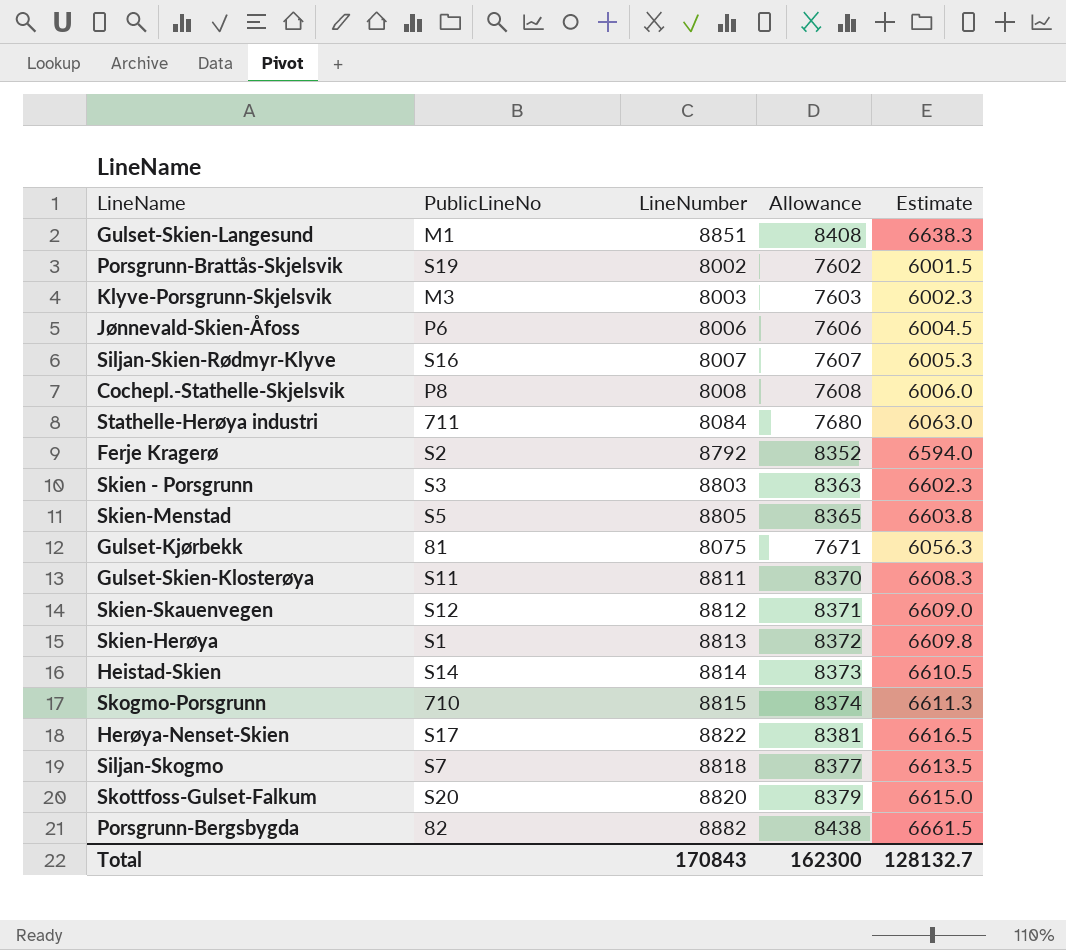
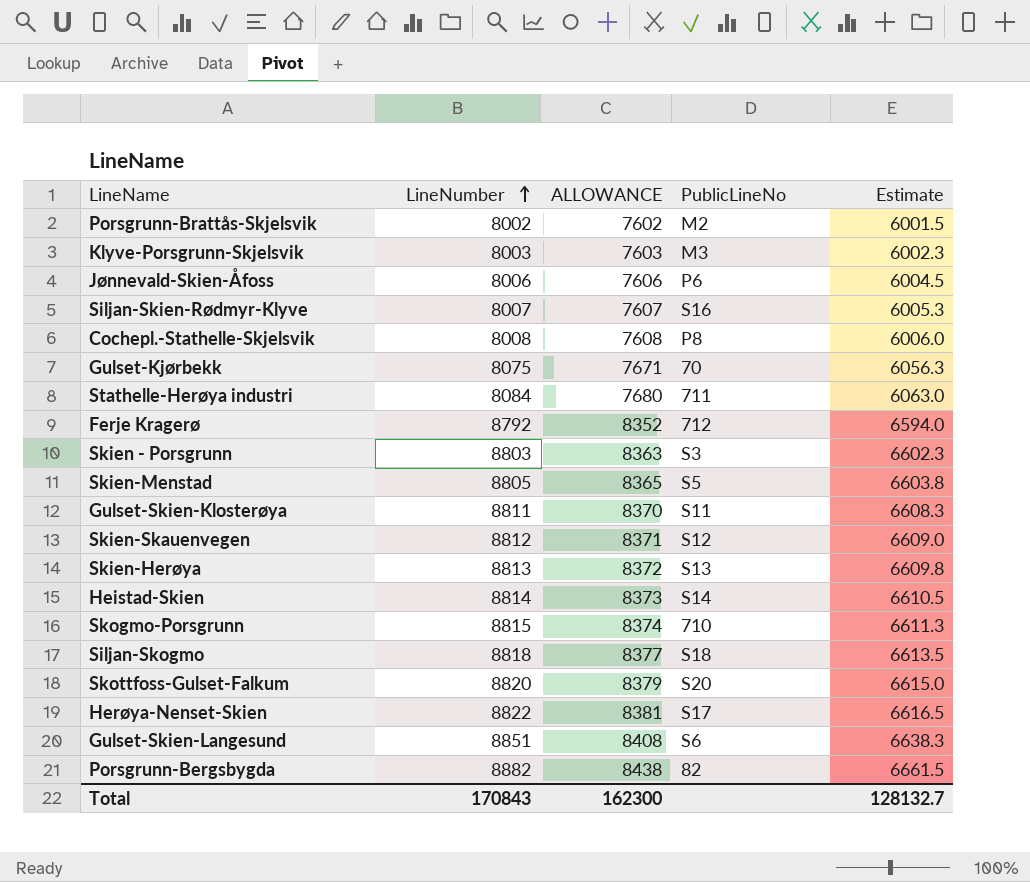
row order: none -> LineNumber ascending
column name: Allowance -> ALLOWANCE
column PublicLineNo | position: 2 -> 4
Porsgrunn-Brattås-Skjelsvik | PublicLineNo: S19 -> M2
Gulset-Kjørbekk | PublicLineNo: 81 -> 70
Ferje Kragerø | PublicLineNo: S2 -> 712
Skien-Herøya | PublicLineNo: S1 -> S13
Siljan-Skogmo | PublicLineNo: S7 -> S18
Gulset-Skien-Langesund | PublicLineNo: M1 -> S6

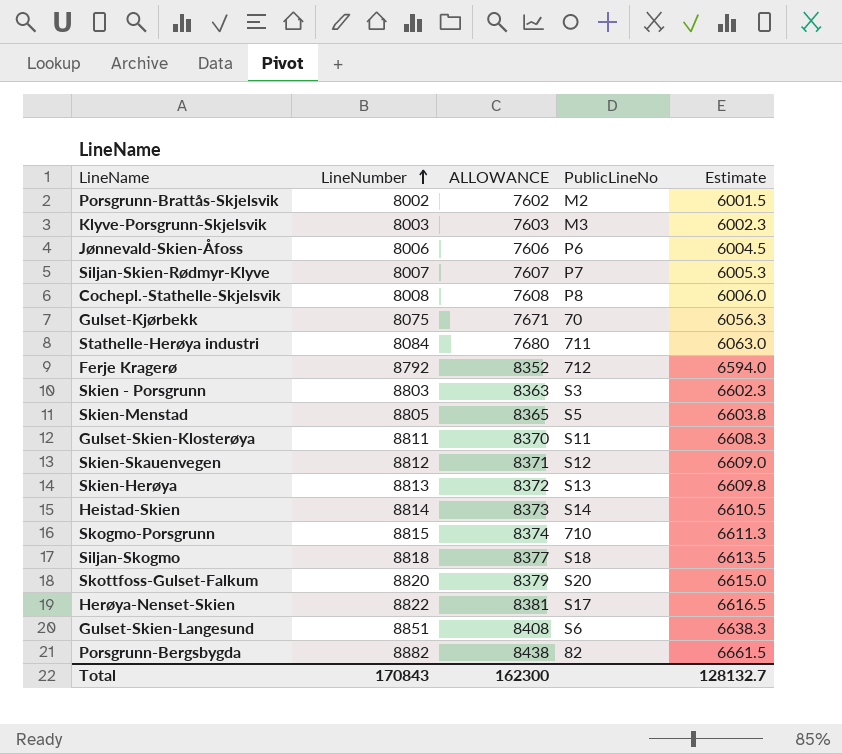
Siljan-Skien-Rødmyr-Klyve | PublicLineNo: S16 -> P7

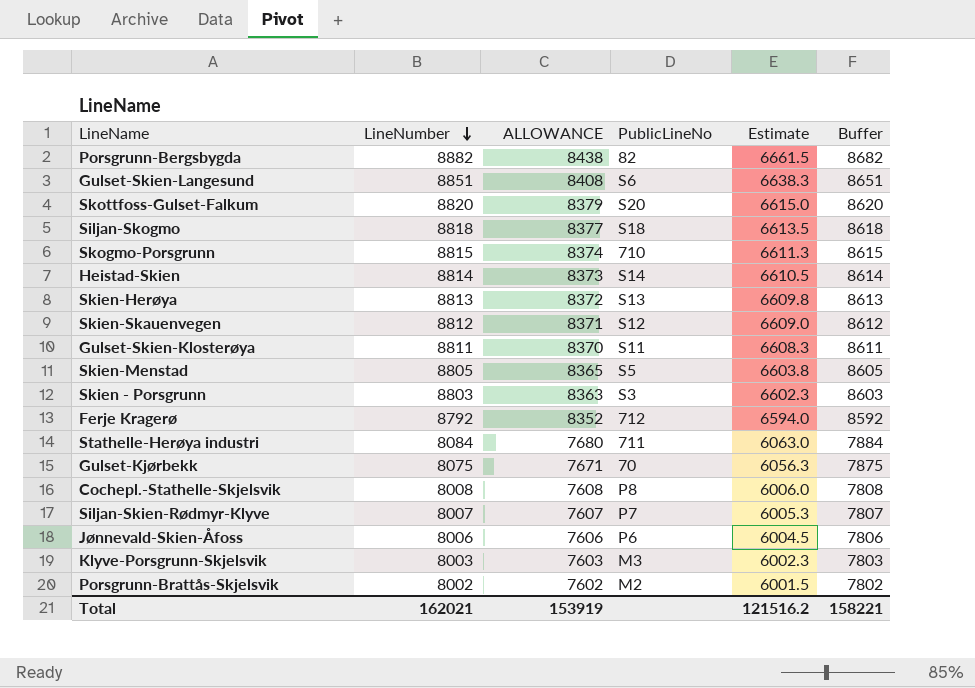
row order: LineNumber ascending -> LineNumber descending
column Buffer | formula: none -> [LineNumber] - 200
row Herøya-Nenset-Skien: 8822 | 8381 | S17 | 6616.5 -> none
Total | LineNumber: 170843 -> 162021
Total | ALLOWANCE: 162300 -> 153919
Total | Estimate: 128132.7 -> 121516.2

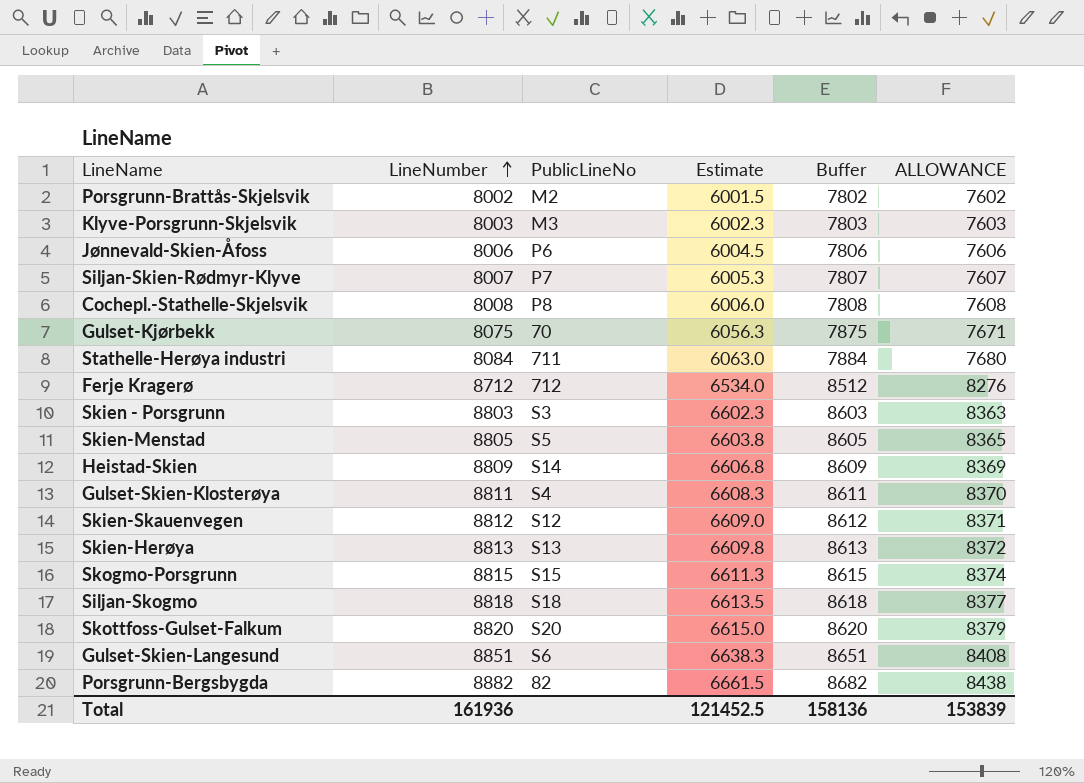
row order: LineNumber descending -> LineNumber ascending
column ALLOWANCE | position: 3 -> 6
Ferje Kragerø | LineNumber: 8792 -> 8712
Ferje Kragerø | Estimate: 6594.0 -> 6534.0
Ferje Kragerø | Buffer: 8592 -> 8512
Ferje Kragerø | ALLOWANCE: 8352 -> 8276
Heistad-Skien | LineNumber: 8814 -> 8809
Heistad-Skien | Estimate: 6610.5 -> 6606.8
Heistad-Skien | Buffer: 8614 -> 8609
Heistad-Skien | ALLOWANCE: 8373 -> 8369
Gulset-Skien-Klosterøya | PublicLineNo: S11 -> S4
Skogmo-Porsgrunn | PublicLineNo: 710 -> S15
Total | LineNumber: 162021 -> 161936
Total | Estimate: 121516.2 -> 121452.5
Total | Buffer: 158221 -> 158136
Total | ALLOWANCE: 153919 -> 153839

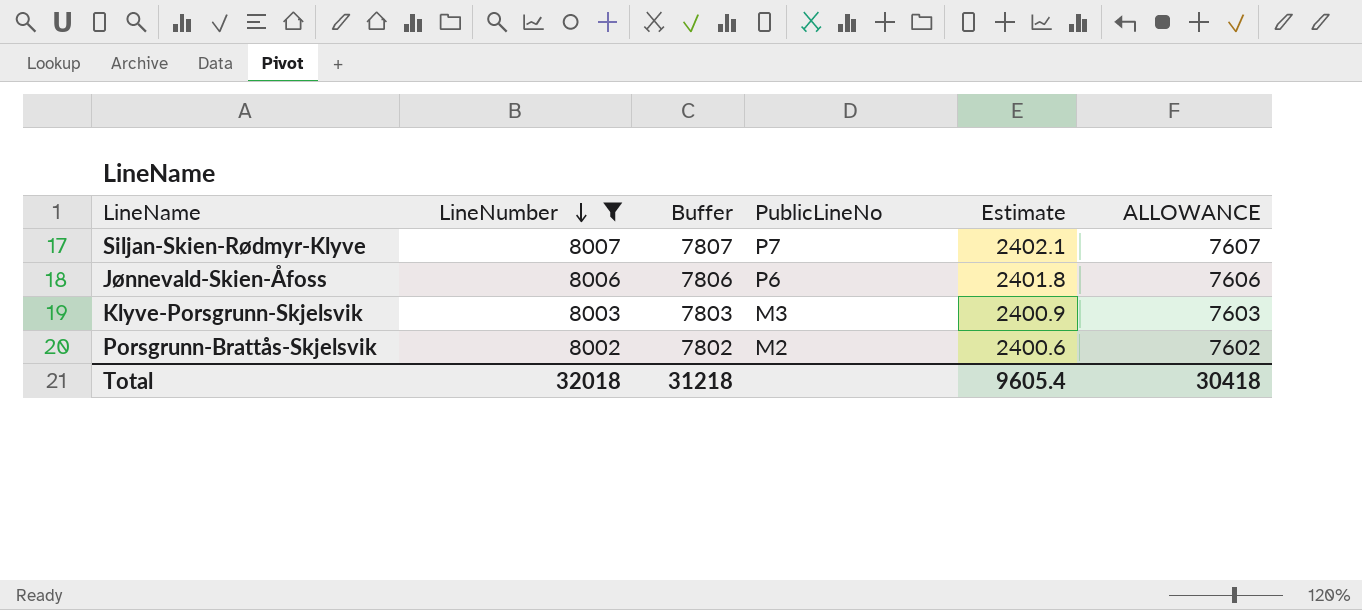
filter: none -> LineNumber <= 8007
row order: LineNumber ascending -> LineNumber descending
column Buffer | position: 5 -> 3
column Estimate | formula: [LineNumber] * 0.75 -> [LineNumber] * 0.3
Total | LineNumber: 161936 -> 32018
Total | Buffer: 158136 -> 31218
Total | Estimate: 121452.5 -> 9605.4
Total | ALLOWANCE: 153839 -> 30418

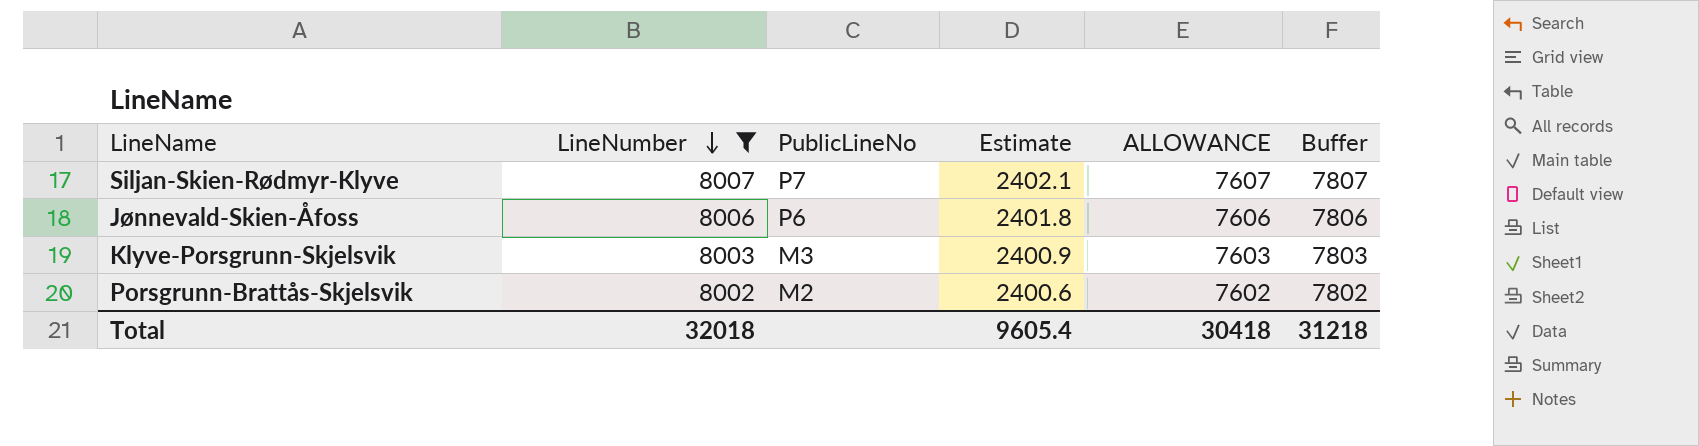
column Buffer | position: 3 -> 6

